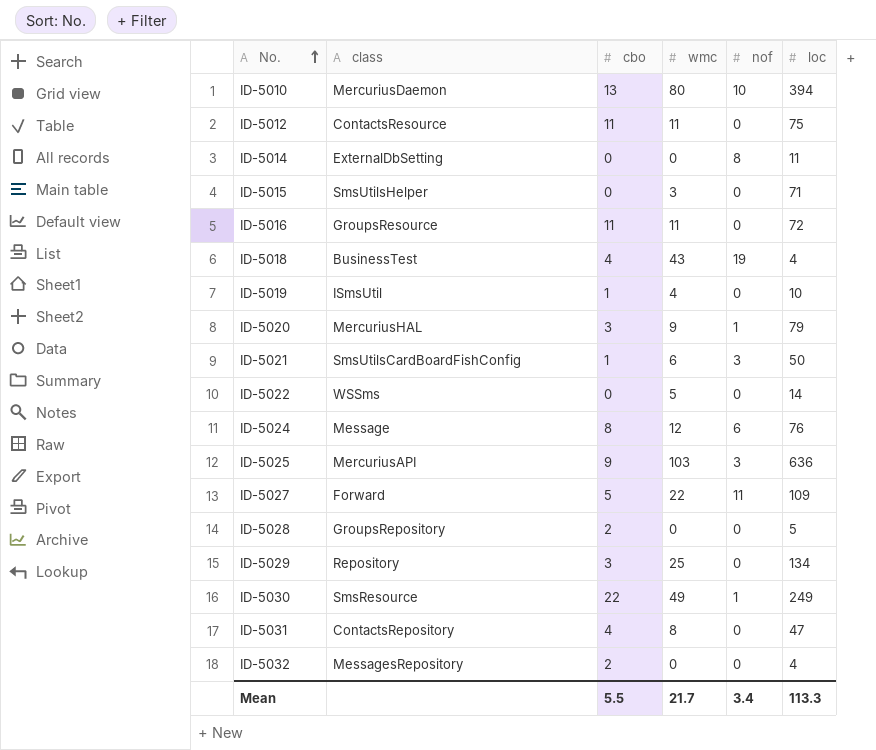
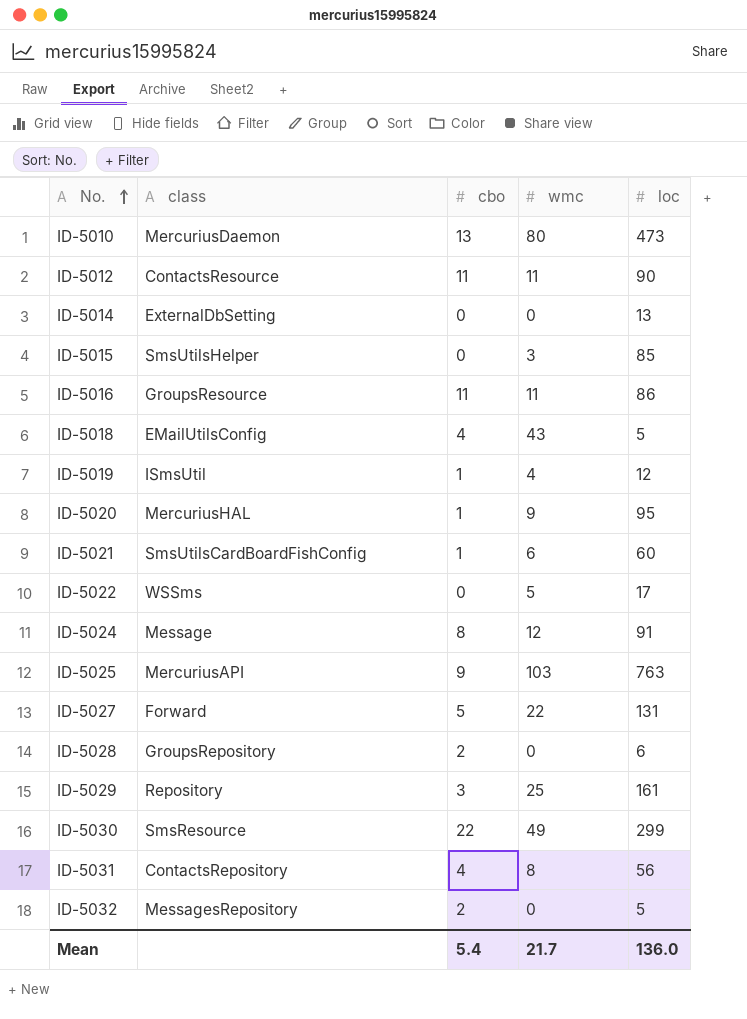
column nof | position: 5 -> none
ID-5010 | loc: 394 -> 473
ID-5012 | loc: 75 -> 90
ID-5014 | loc: 11 -> 13
ID-5015 | loc: 71 -> 85
ID-5016 | loc: 72 -> 86
ID-5018 | class: BusinessTest -> EMailUtilsConfig
ID-5018 | loc: 4 -> 5
ID-5019 | loc: 10 -> 12
ID-5020 | cbo: 3 -> 1
ID-5020 | loc: 79 -> 95
ID-5021 | loc: 50 -> 60
ID-5022 | loc: 14 -> 17
ID-5024 | loc: 76 -> 91
ID-5025 | loc: 636 -> 763
ID-5027 | loc: 109 -> 131
ID-5028 | loc: 5 -> 6
ID-5029 | loc: 134 -> 161
ID-5030 | loc: 249 -> 299
ID-5031 | loc: 47 -> 56
ID-5032 | loc: 4 -> 5
Mean | cbo: 5.5 -> 5.4
Mean | loc: 113.3 -> 136.0

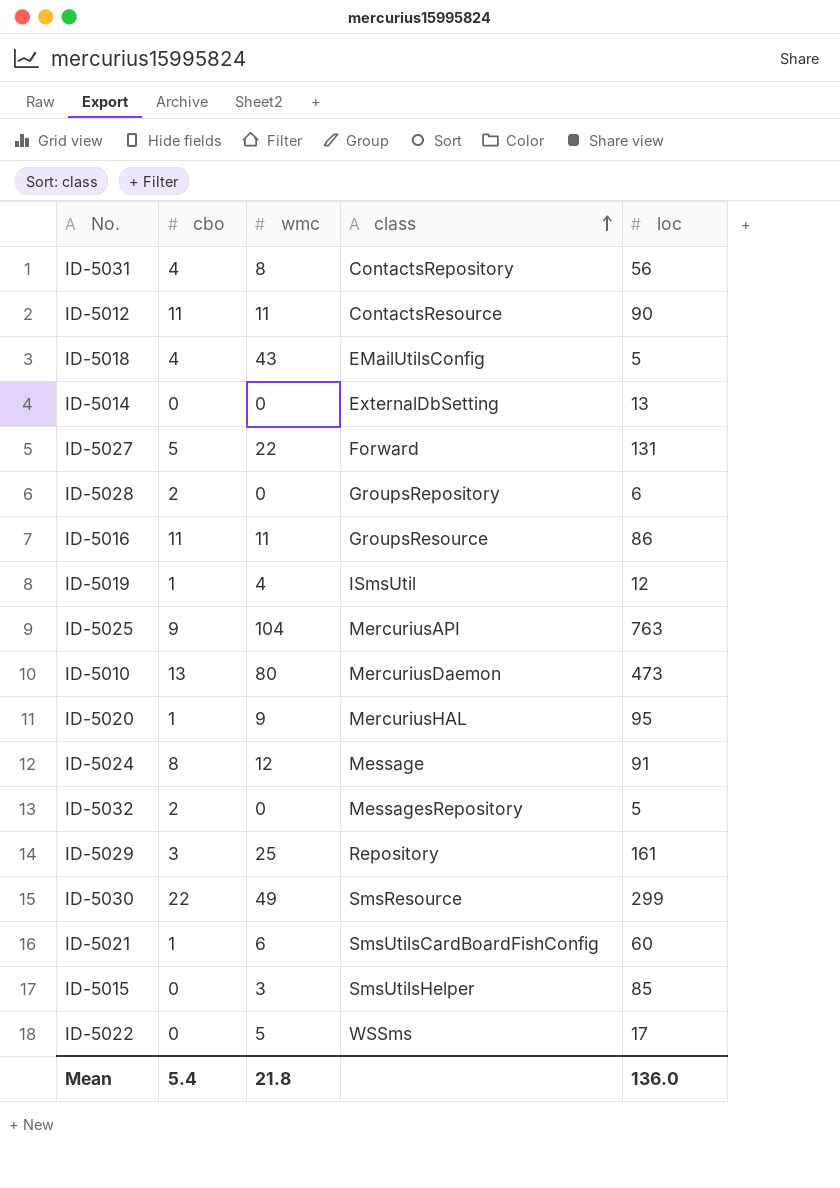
row order: No. ascending -> class ascending
column class | position: 2 -> 4
ID-5025 | wmc: 103 -> 104
Mean | wmc: 21.7 -> 21.8

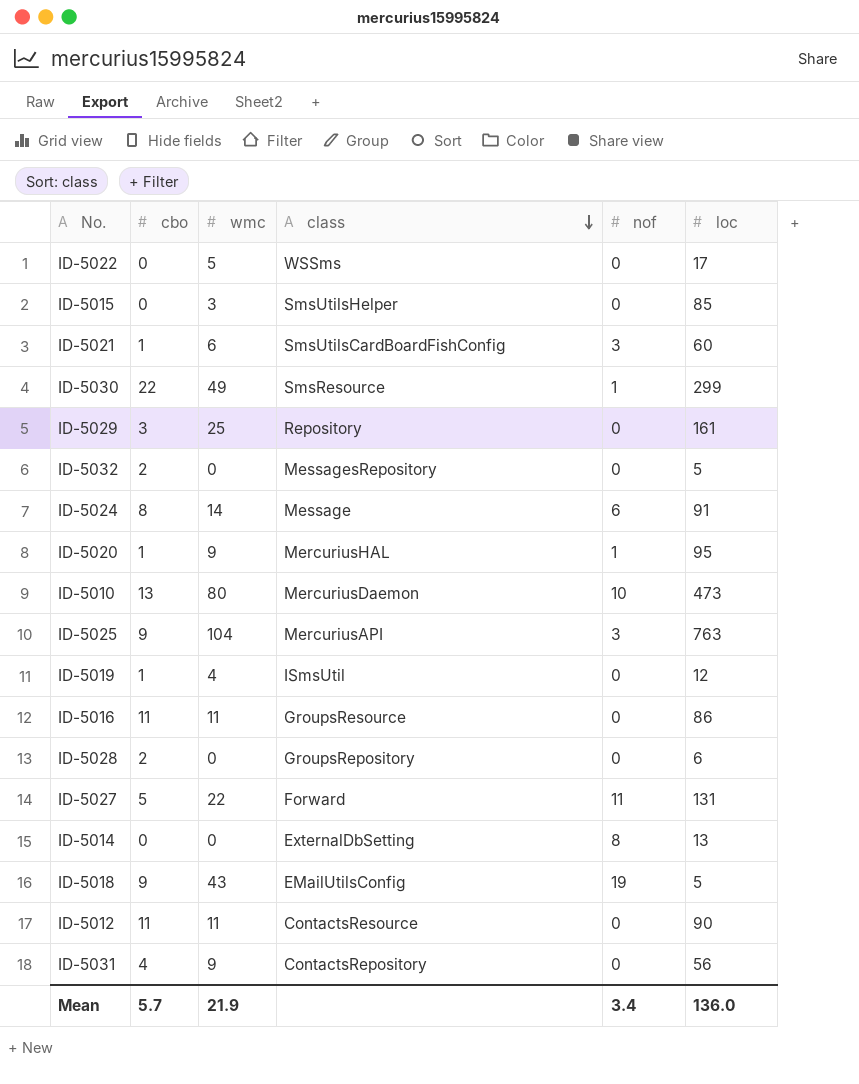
row order: class ascending -> class descending
column nof | position: none -> 5
ID-5024 | wmc: 12 -> 14
ID-5018 | cbo: 4 -> 9
ID-5031 | wmc: 8 -> 9
Mean | cbo: 5.4 -> 5.7
Mean | wmc: 21.8 -> 21.9

